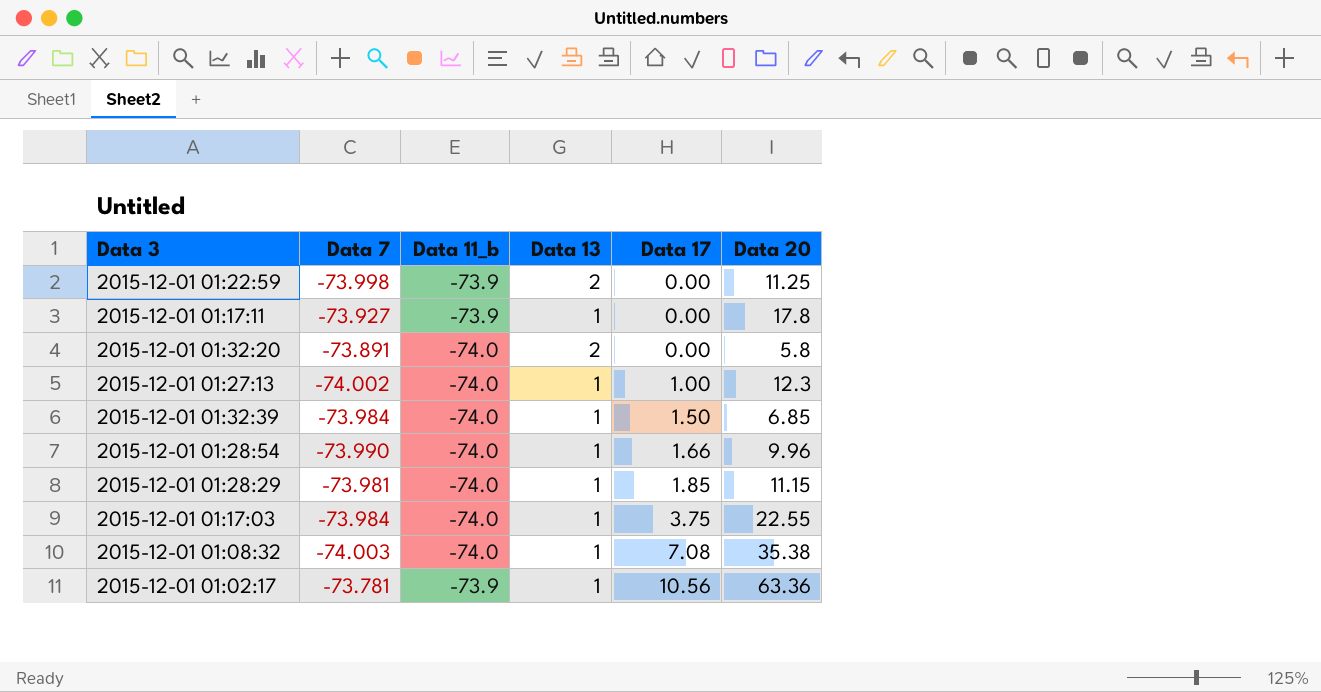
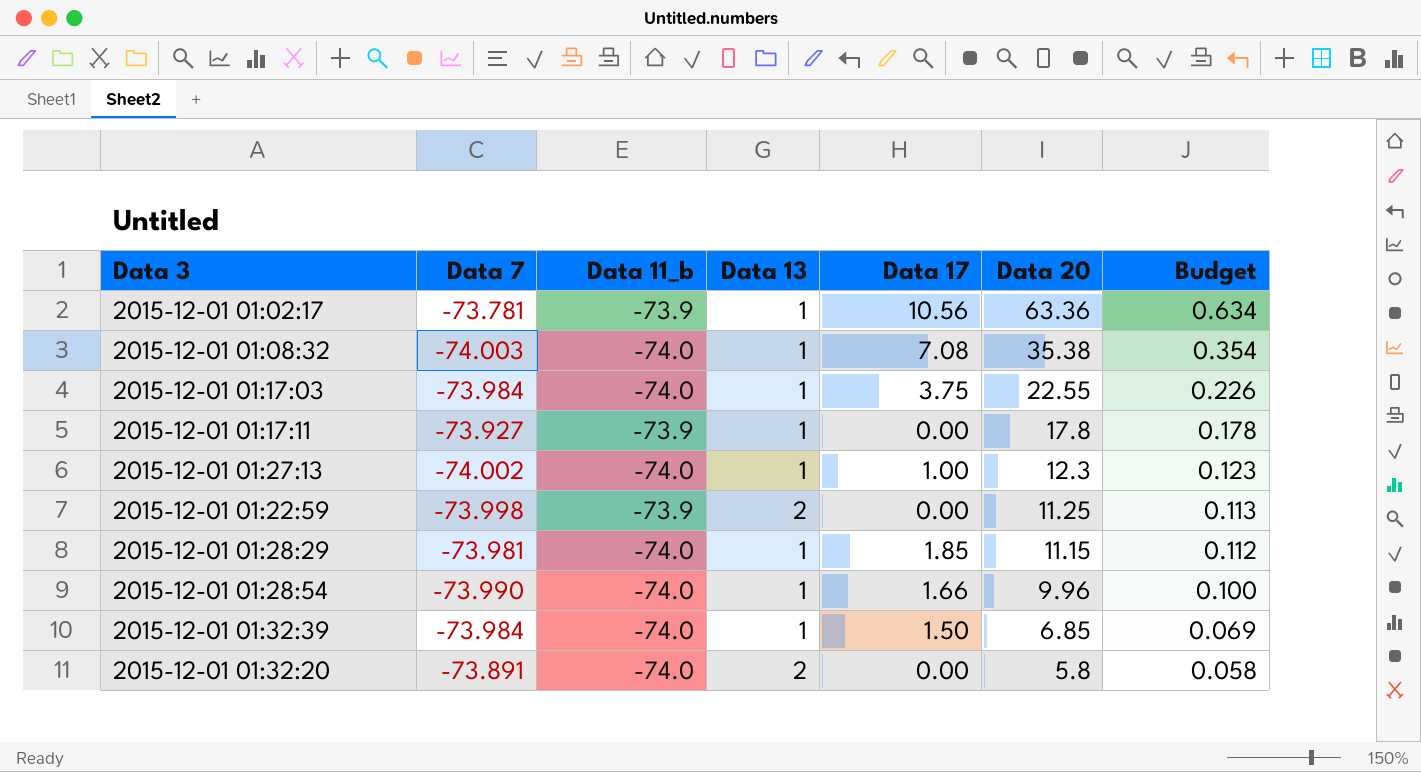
row order: Data 17 ascending -> Data 20 descending
column Budget | formula: none -> [Data 20] * 0.01

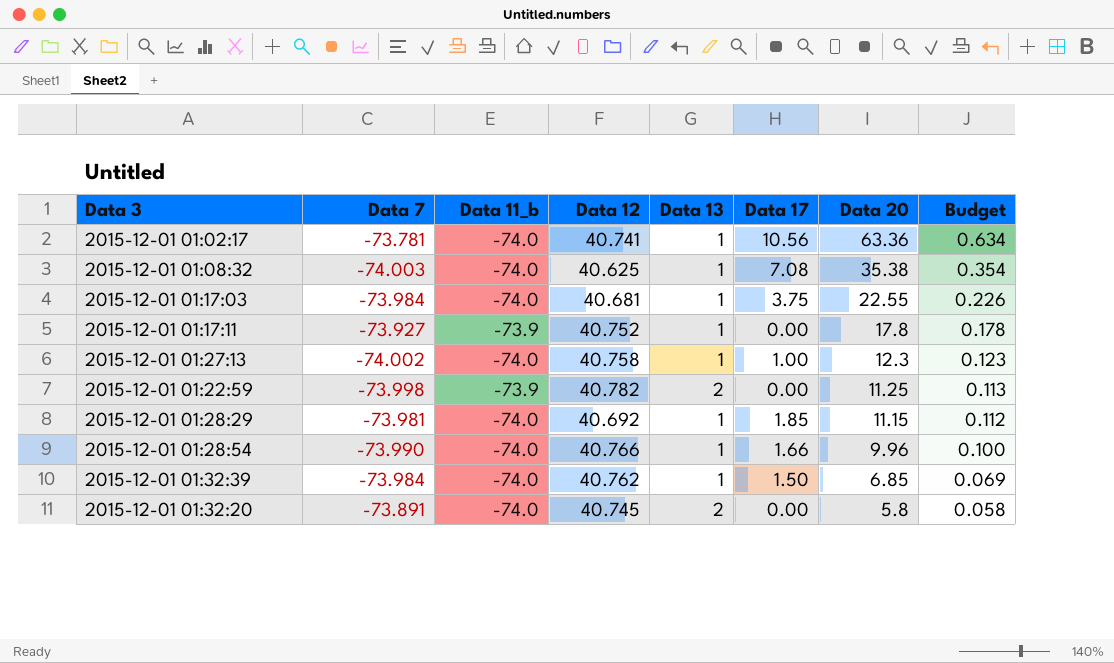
column Data 12 | position: none -> 4
2015-12-01 01:02:17 | Data 11_b: -73.9 -> -74.0

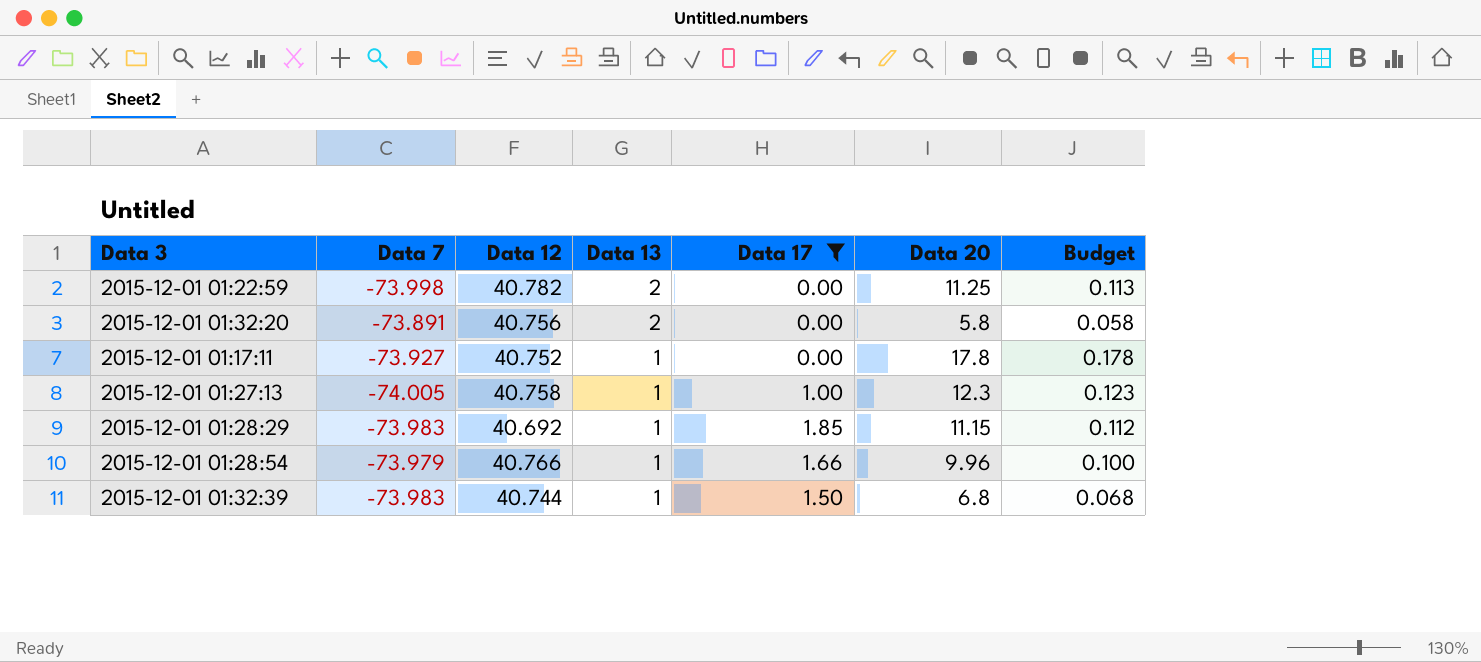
filter: none -> Data 17 <= 1.85
row order: Data 20 descending -> Data 13 descending
column Data 11_b | position: 3 -> none
2015-12-01 01:32:20 | Data 12: 40.745 -> 40.756
2015-12-01 01:27:13 | Data 7: -74.002 -> -74.005
2015-12-01 01:28:29 | Data 7: -73.981 -> -73.983
2015-12-01 01:28:54 | Data 7: -73.990 -> -73.979
2015-12-01 01:32:39 | Data 7: -73.984 -> -73.983
2015-12-01 01:32:39 | Data 12: 40.762 -> 40.744
2015-12-01 01:32:39 | Data 20: 6.85 -> 6.8
2015-12-01 01:32:39 | Budget: 0.069 -> 0.068

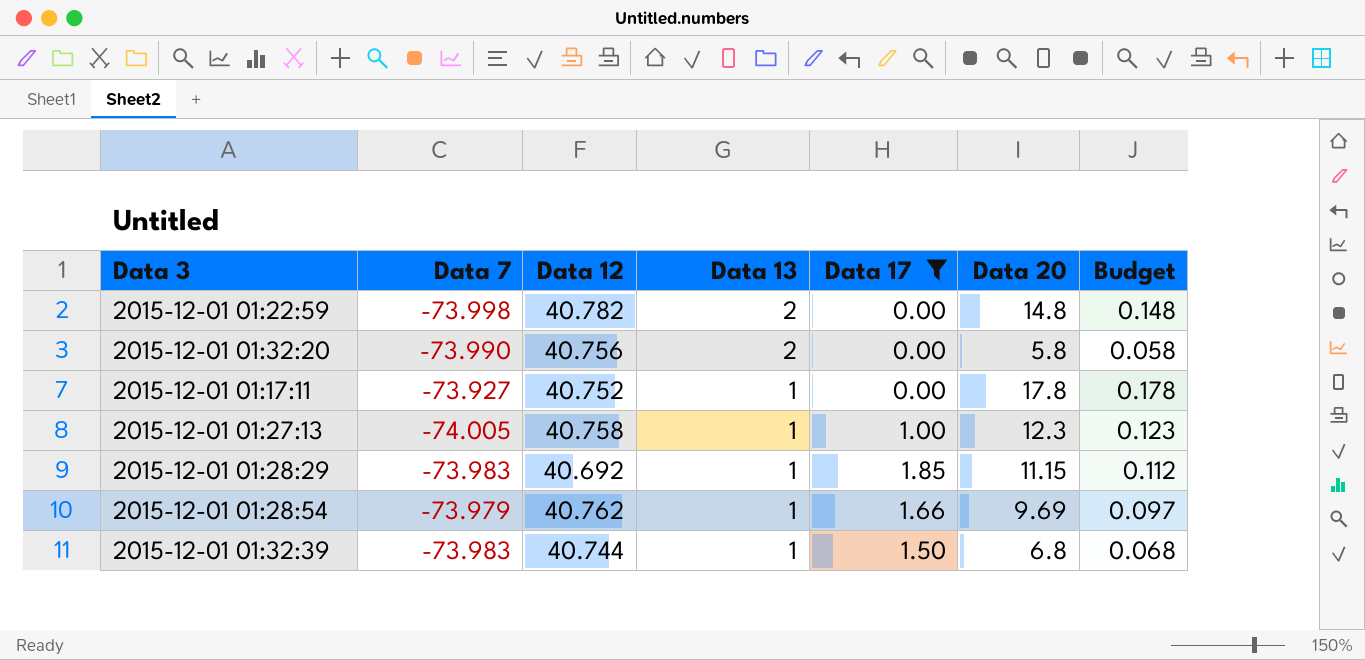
2015-12-01 01:22:59 | Data 20: 11.25 -> 14.8
2015-12-01 01:22:59 | Budget: 0.113 -> 0.148
2015-12-01 01:32:20 | Data 7: -73.891 -> -73.990
2015-12-01 01:28:54 | Data 12: 40.766 -> 40.762
2015-12-01 01:28:54 | Data 20: 9.96 -> 9.69
2015-12-01 01:28:54 | Budget: 0.100 -> 0.097

